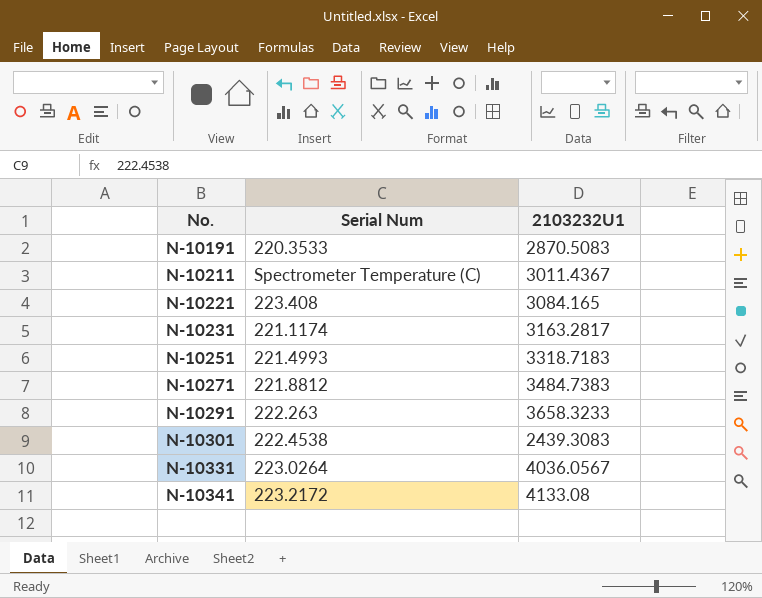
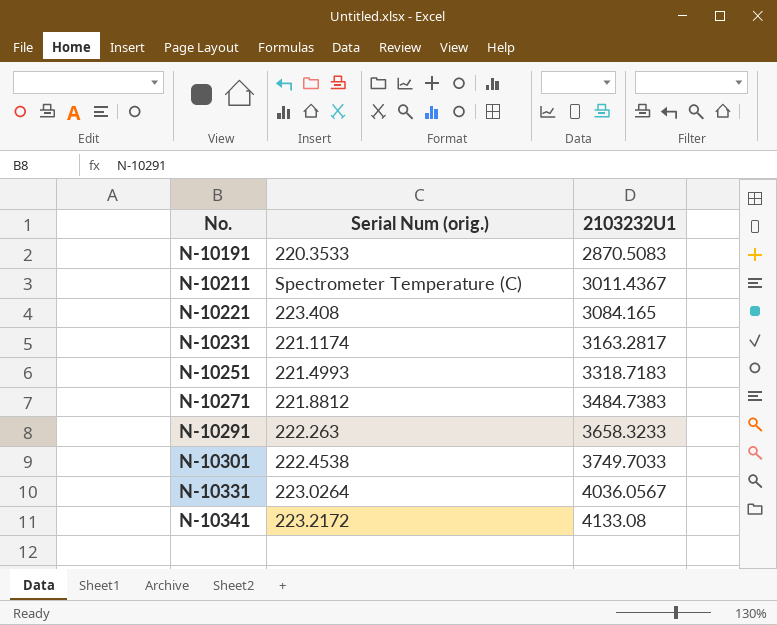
column name: Serial Num -> Serial Num (orig.)
N-10301 | 2103232U1: 2439.3083 -> 3749.7033

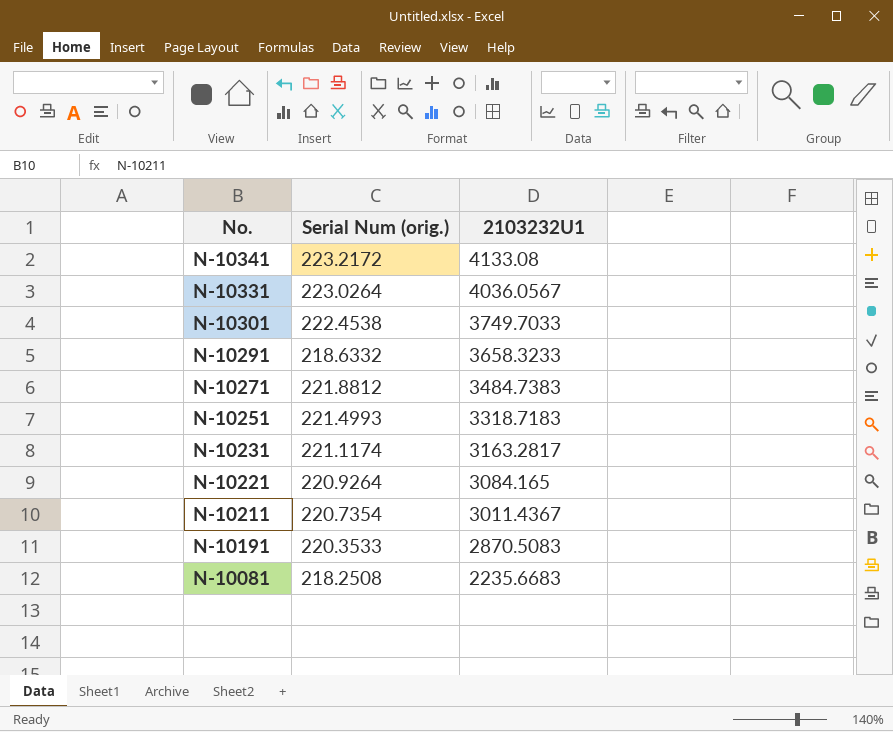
row order: No. ascending -> No. descending
N-10291 | Serial Num (orig.): 222.263 -> 218.6332
N-10221 | Serial Num (orig.): 223.408 -> 220.9264
N-10211 | Serial Num (orig.): Spectrometer Temperature (C) -> 220.7354
row N-10081: none -> 218.2508 | 2235.6683

